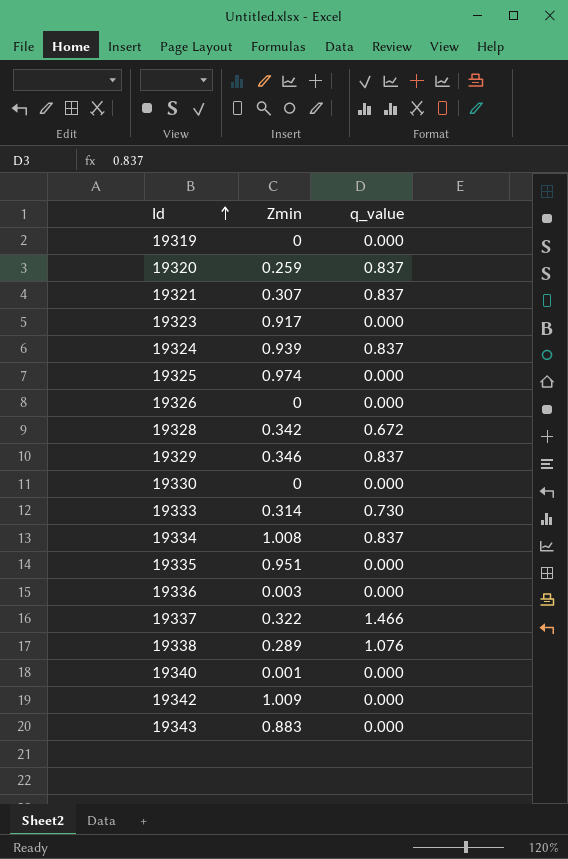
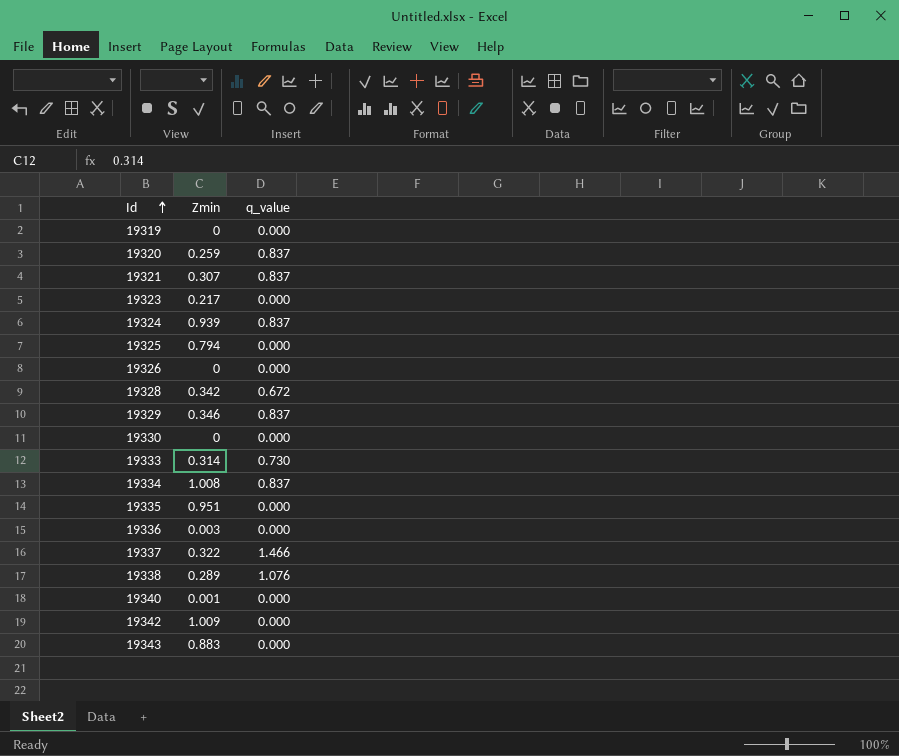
19323 | Zmin: 0.917 -> 0.217
19325 | Zmin: 0.974 -> 0.794

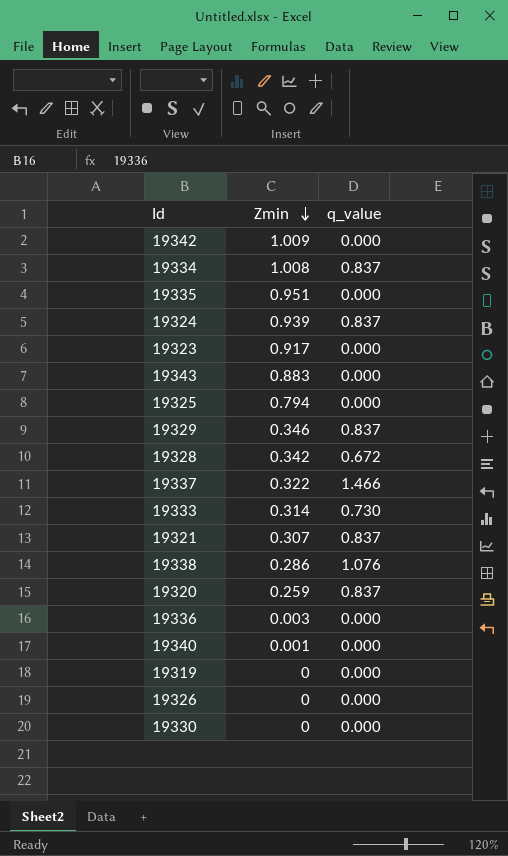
row order: Id ascending -> Zmin descending
19323 | Zmin: 0.217 -> 0.917
19338 | Zmin: 0.289 -> 0.286

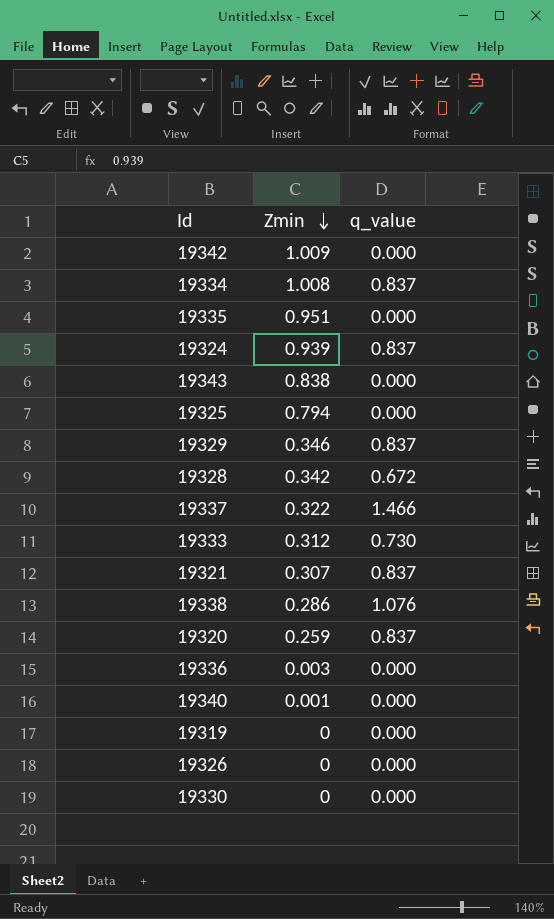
row 19323: 0.917 | 0.000 -> none
19343 | Zmin: 0.883 -> 0.838
19333 | Zmin: 0.314 -> 0.312

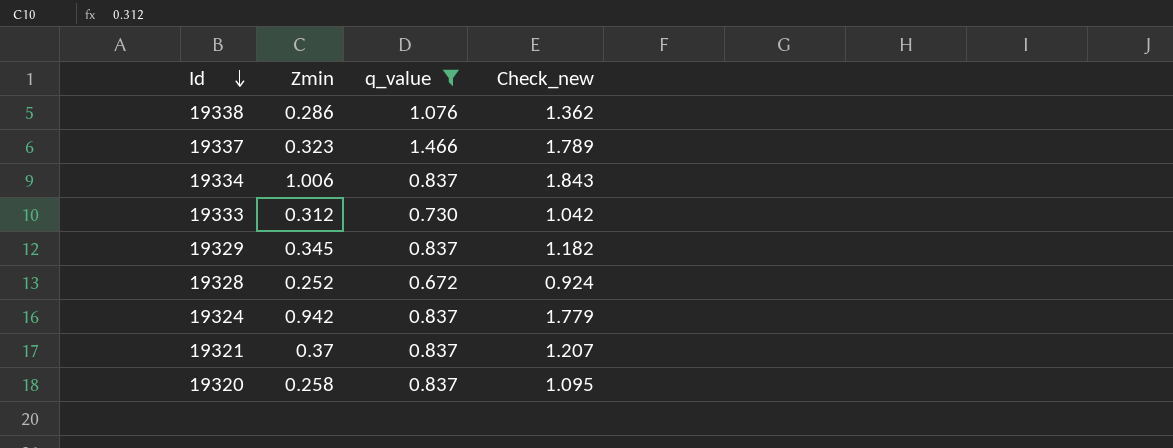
filter: none -> q_value != 0.000
row order: Zmin descending -> Id descending
column Check_new | formula: none -> [Zmin] + [q_value]
19337 | Zmin: 0.322 -> 0.323
19334 | Zmin: 1.008 -> 1.006
19329 | Zmin: 0.346 -> 0.345
19328 | Zmin: 0.342 -> 0.252
19324 | Zmin: 0.939 -> 0.942
19321 | Zmin: 0.307 -> 0.37
19320 | Zmin: 0.259 -> 0.258

